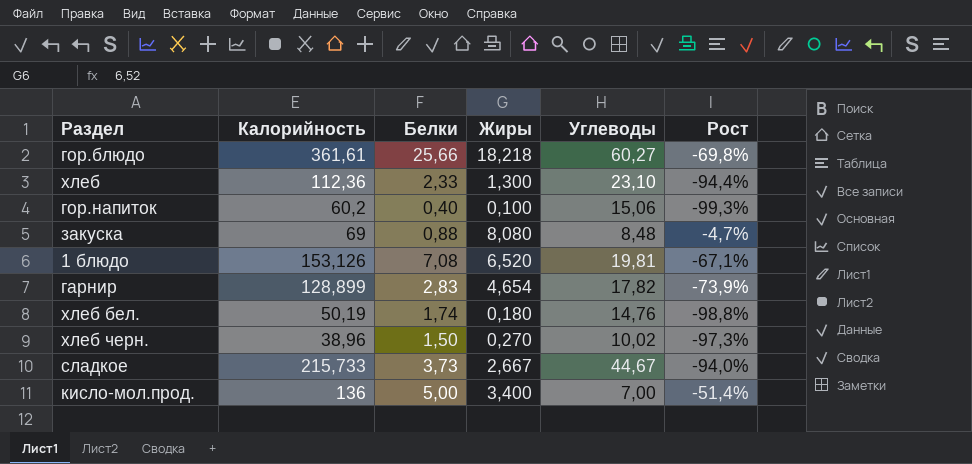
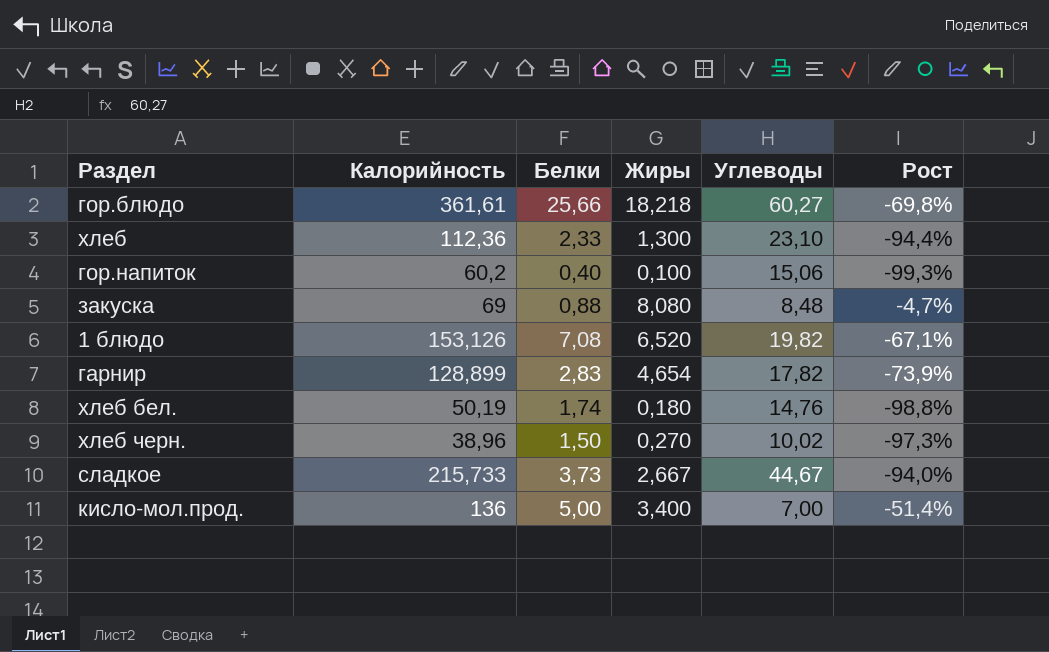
1 блюдо | Углеводы: 19,81 -> 19,82

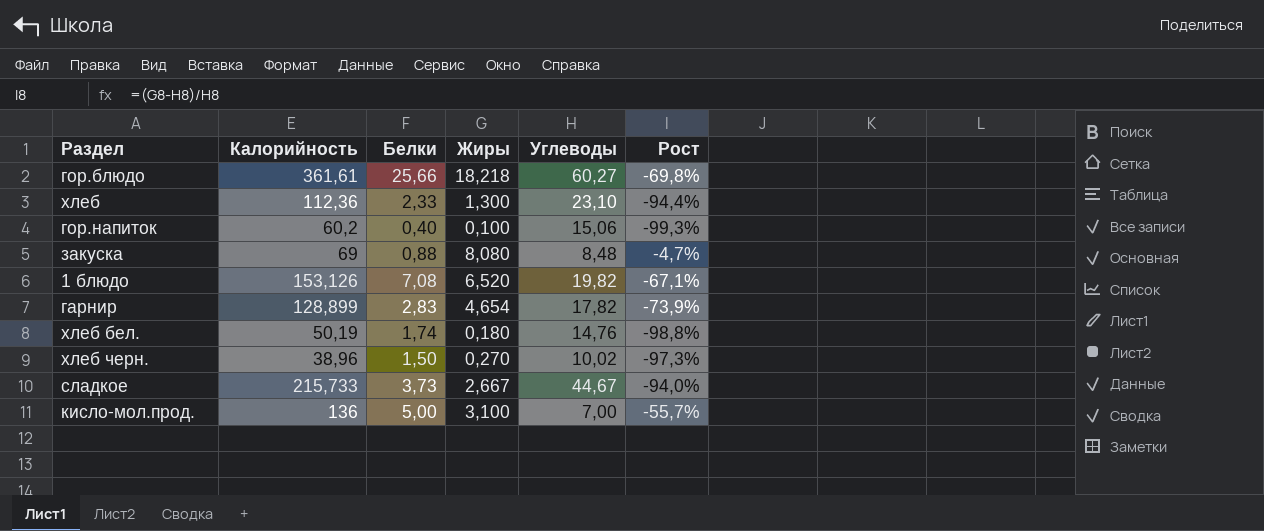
кисло-мол.прод. | Жиры: 3,400 -> 3,100
кисло-мол.прод. | Рост: -51,4% -> -55,7%

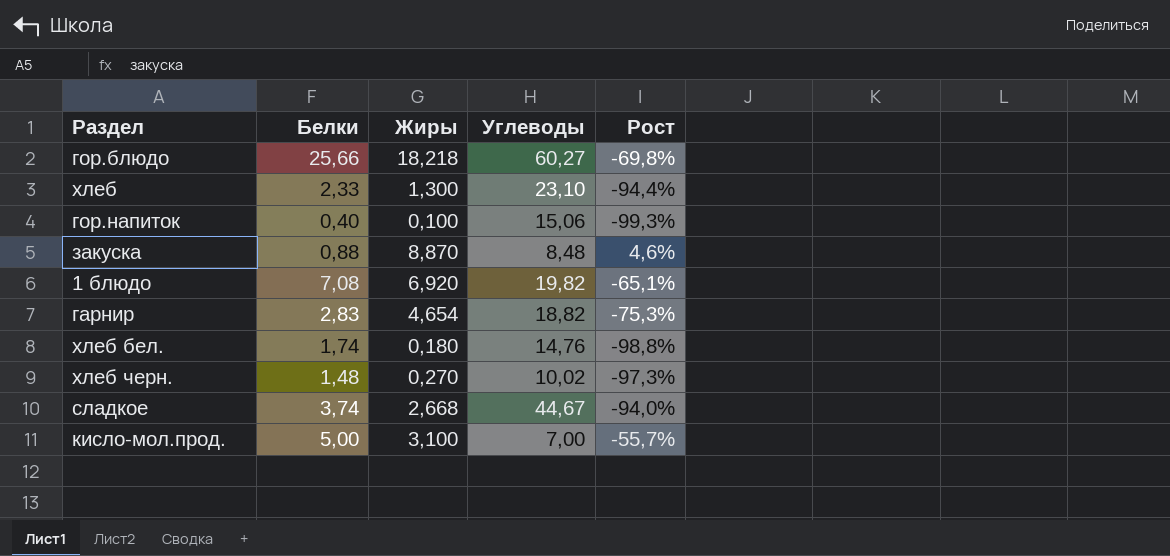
column Калорийность | position: 2 -> none
закуска | Жиры: 8,080 -> 8,870
закуска | Рост: -4,7% -> 4,6%
1 блюдо | Жиры: 6,520 -> 6,920
1 блюдо | Рост: -67,1% -> -65,1%
гарнир | Углеводы: 17,82 -> 18,82
гарнир | Рост: -73,9% -> -75,3%
хлеб черн. | Белки: 1,50 -> 1,48
сладкое | Белки: 3,73 -> 3,74
сладкое | Жиры: 2,667 -> 2,668

